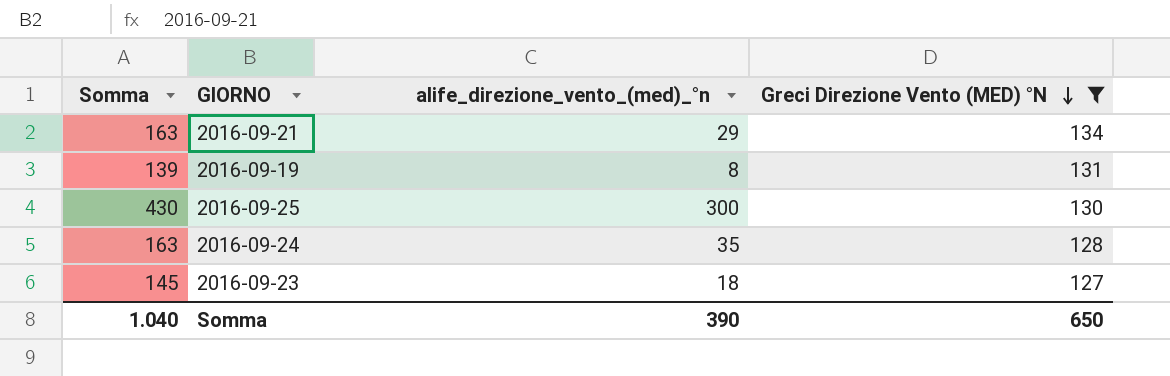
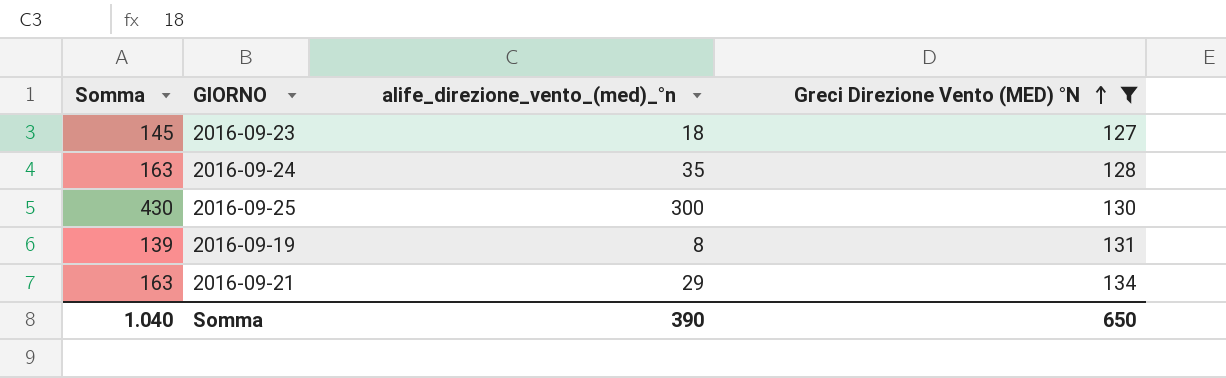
row order: Greci Direzione Vento (MED) °N descending -> Greci Direzione Vento (MED) °N ascending

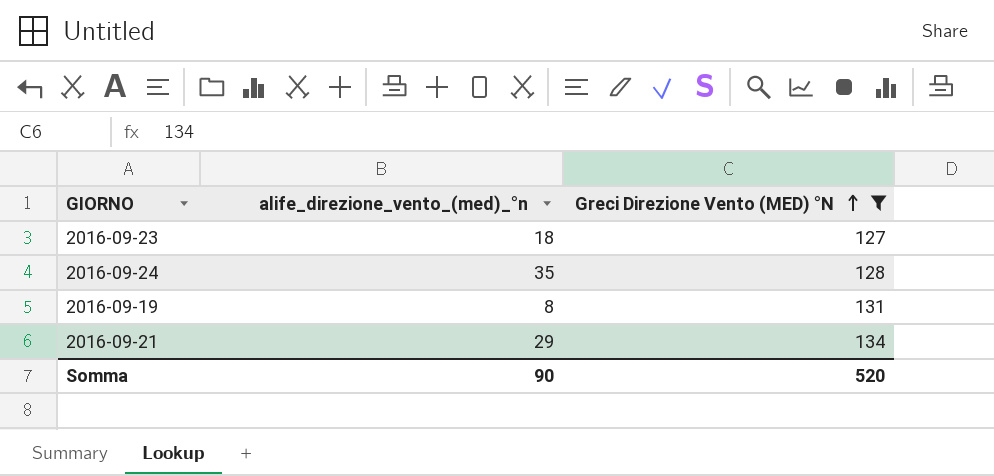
column Somma | formula: [alife_direzione_vento_(med)_°n] + [Greci Direzione Vento (MED) °N] -> none
row 2016-09-25: 430 | 300 | 130 -> none
Somma | alife_direzione_vento_(med)_°n: 390 -> 90
Somma | Greci Direzione Vento (MED) °N: 650 -> 520

